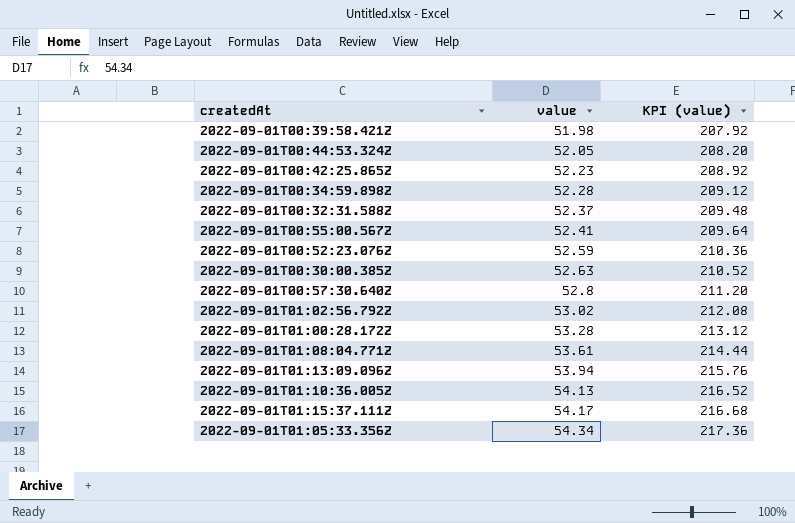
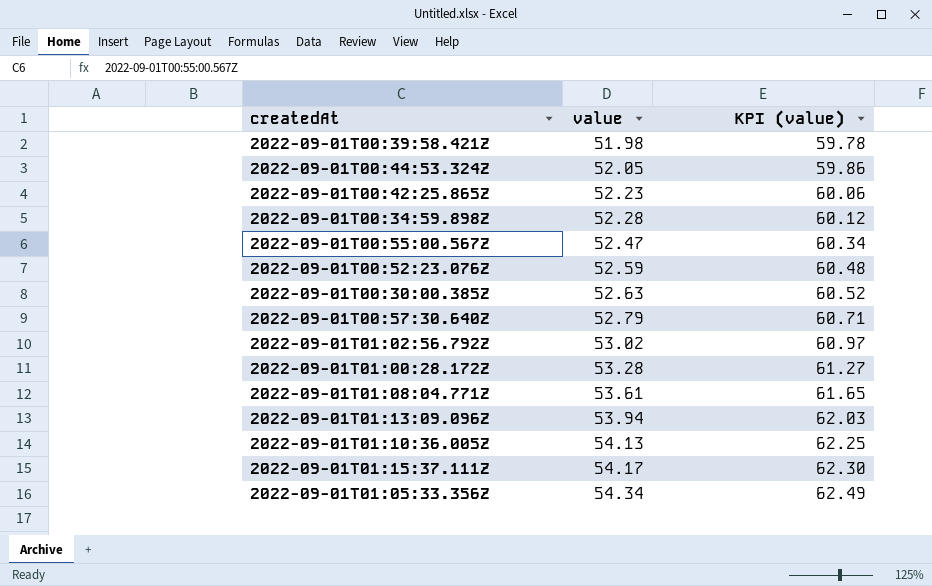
column KPI (value) | formula: [value] * 4 -> [value] * 1.15
row 2022-09-01T00:32:31.588Z: 52.37 | 209.48 -> none
2022-09-01T00:55:00.567Z | value: 52.41 -> 52.47
2022-09-01T00:57:30.640Z | value: 52.8 -> 52.79

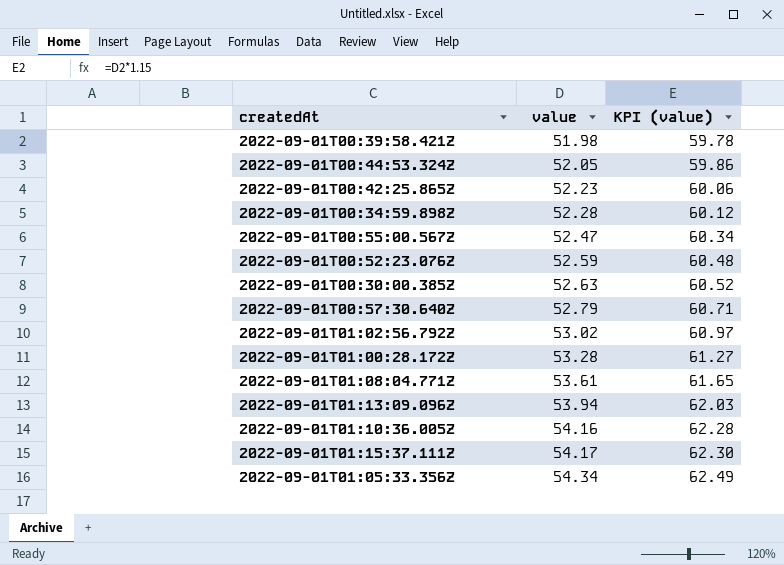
2022-09-01T01:10:36.005Z | value: 54.13 -> 54.16
2022-09-01T01:10:36.005Z | KPI (value): 62.25 -> 62.28

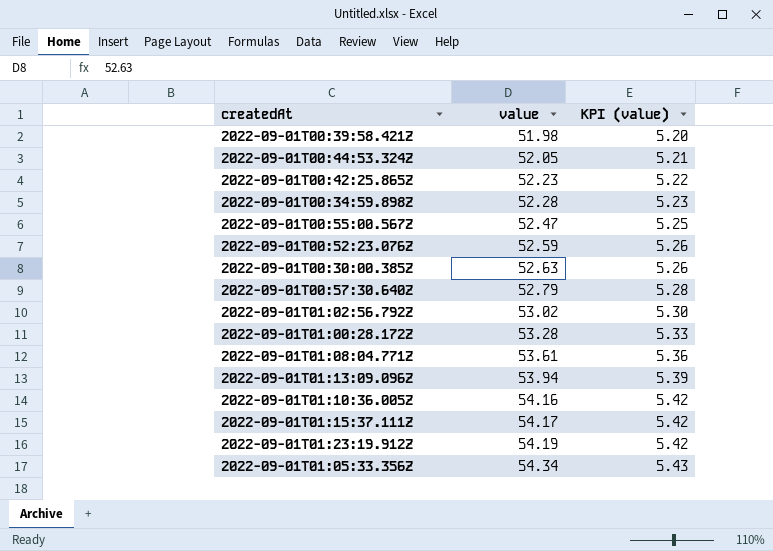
column KPI (value) | formula: [value] * 1.15 -> [value] * 0.1
row 2022-09-01T01:23:19.912Z: none -> 54.19 | 5.42

